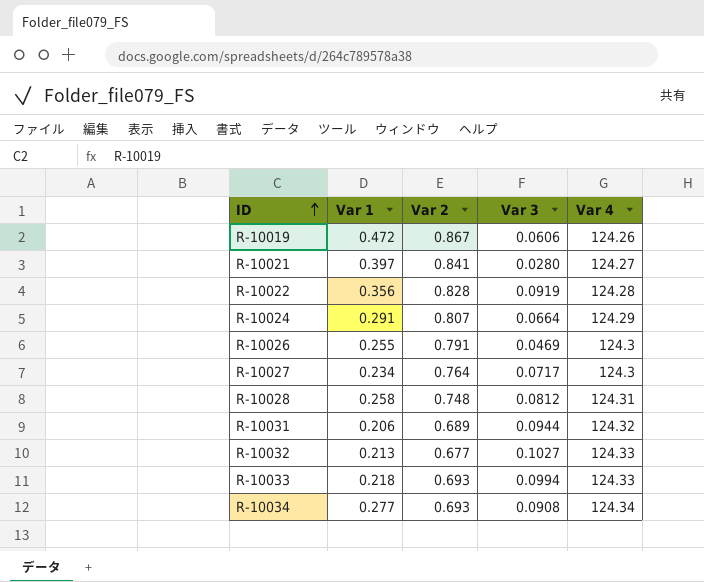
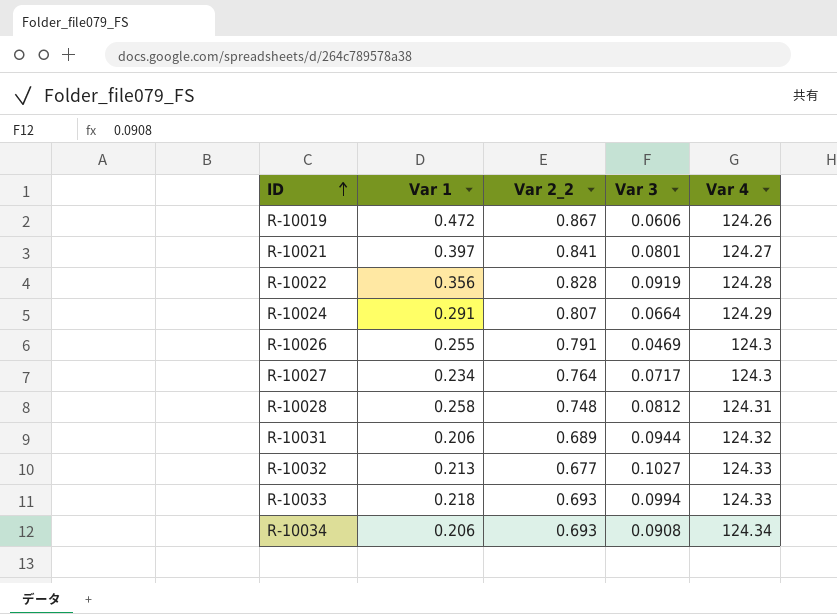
column name: Var 2 -> Var 2_2
R-10021 | Var 3: 0.0280 -> 0.0801
R-10034 | Var 1: 0.277 -> 0.206

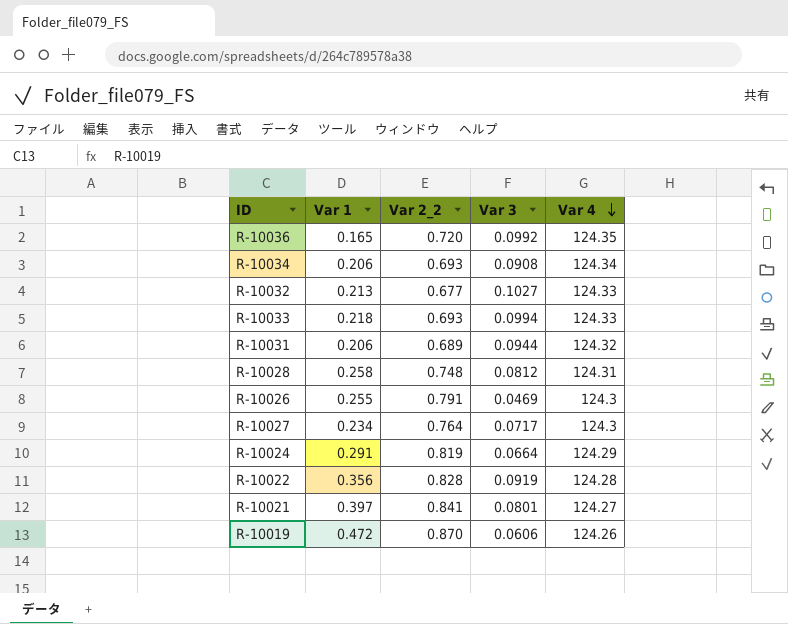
row order: ID ascending -> Var 4 descending
row R-10036: none -> 0.165 | 0.720 | 0.0992 | 124.35
R-10024 | Var 2_2: 0.807 -> 0.819
R-10019 | Var 2_2: 0.867 -> 0.870

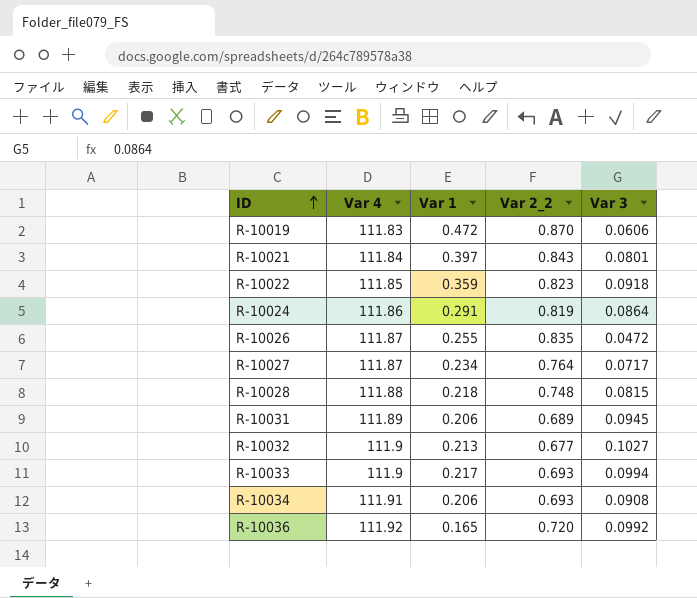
row order: Var 4 descending -> ID ascending
column Var 4 | position: 5 -> 2
R-10019 | Var 4: 124.26 -> 111.83
R-10021 | Var 4: 124.27 -> 111.84
R-10021 | Var 2_2: 0.841 -> 0.843
R-10022 | Var 4: 124.28 -> 111.85
R-10022 | Var 1: 0.356 -> 0.359
R-10022 | Var 2_2: 0.828 -> 0.823
R-10022 | Var 3: 0.0919 -> 0.0918
R-10024 | Var 4: 124.29 -> 111.86
R-10024 | Var 3: 0.0664 -> 0.0864
R-10026 | Var 4: 124.3 -> 111.87
R-10026 | Var 2_2: 0.791 -> 0.835
R-10026 | Var 3: 0.0469 -> 0.0472
R-10027 | Var 4: 124.3 -> 111.87
R-10028 | Var 4: 124.31 -> 111.88
R-10028 | Var 1: 0.258 -> 0.218
R-10028 | Var 3: 0.0812 -> 0.0815
R-10031 | Var 4: 124.32 -> 111.89
R-10031 | Var 3: 0.0944 -> 0.0945
R-10032 | Var 4: 124.33 -> 111.9
R-10033 | Var 4: 124.33 -> 111.9
R-10033 | Var 1: 0.218 -> 0.217
R-10034 | Var 4: 124.34 -> 111.91
R-10036 | Var 4: 124.35 -> 111.92

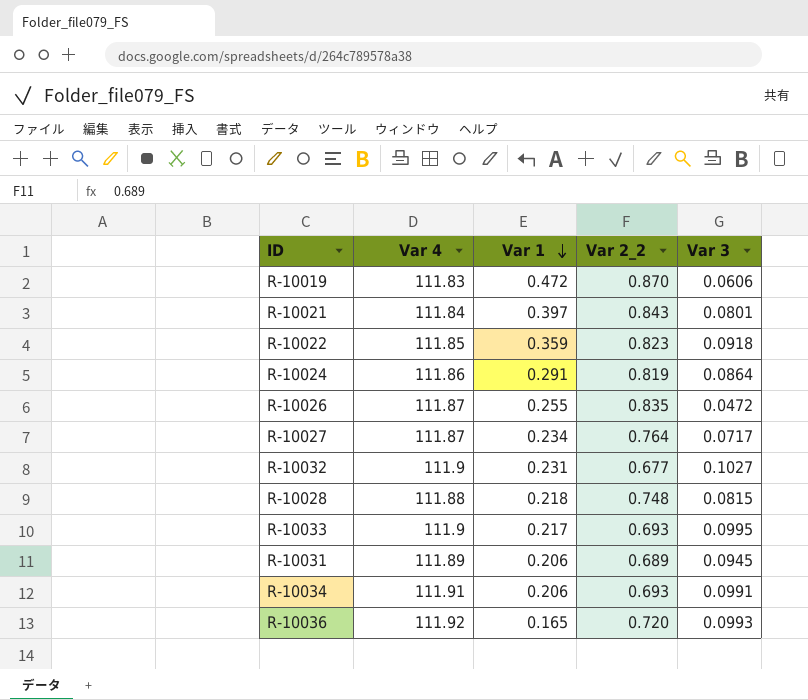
row order: ID ascending -> Var 1 descending
R-10032 | Var 1: 0.213 -> 0.231
R-10033 | Var 3: 0.0994 -> 0.0995
R-10034 | Var 3: 0.0908 -> 0.0991
R-10036 | Var 3: 0.0992 -> 0.0993

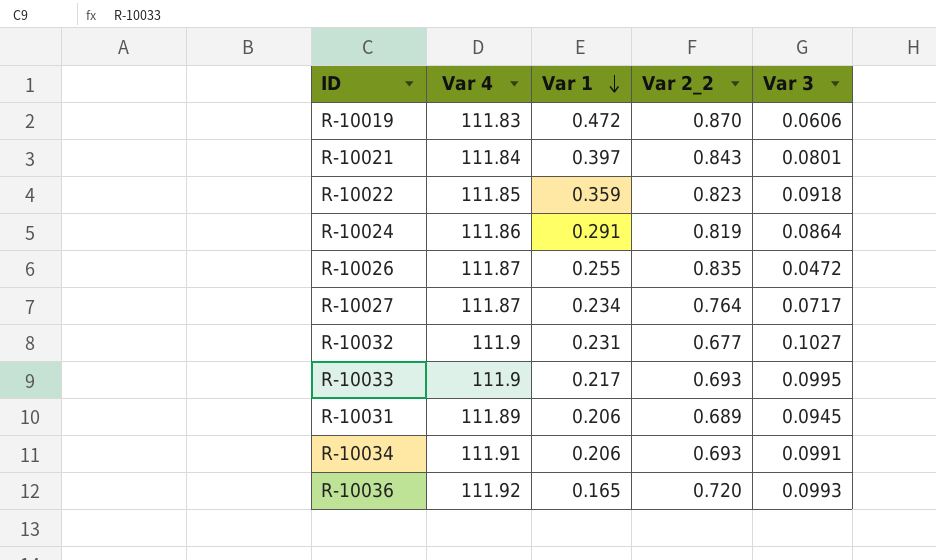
row R-10028: 111.88 | 0.218 | 0.748 | 0.0815 -> none

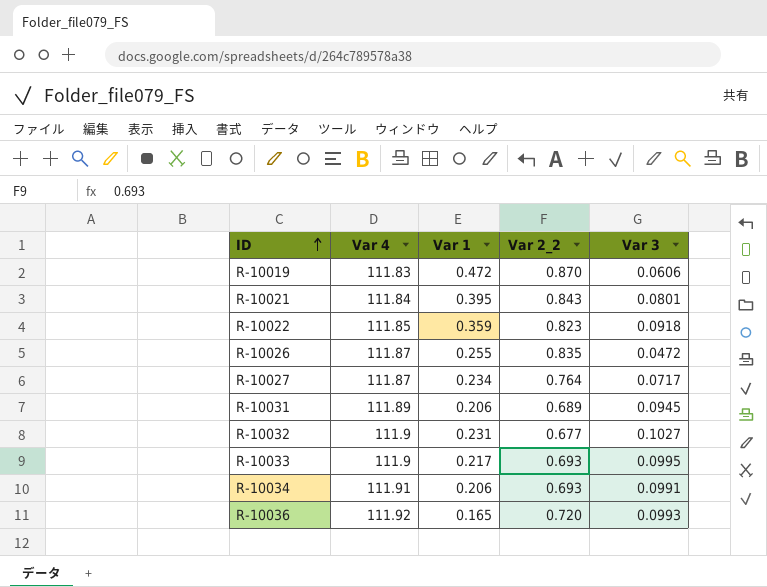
row order: Var 1 descending -> ID ascending
row R-10024: 111.86 | 0.291 | 0.819 | 0.0864 -> none
R-10021 | Var 1: 0.397 -> 0.395

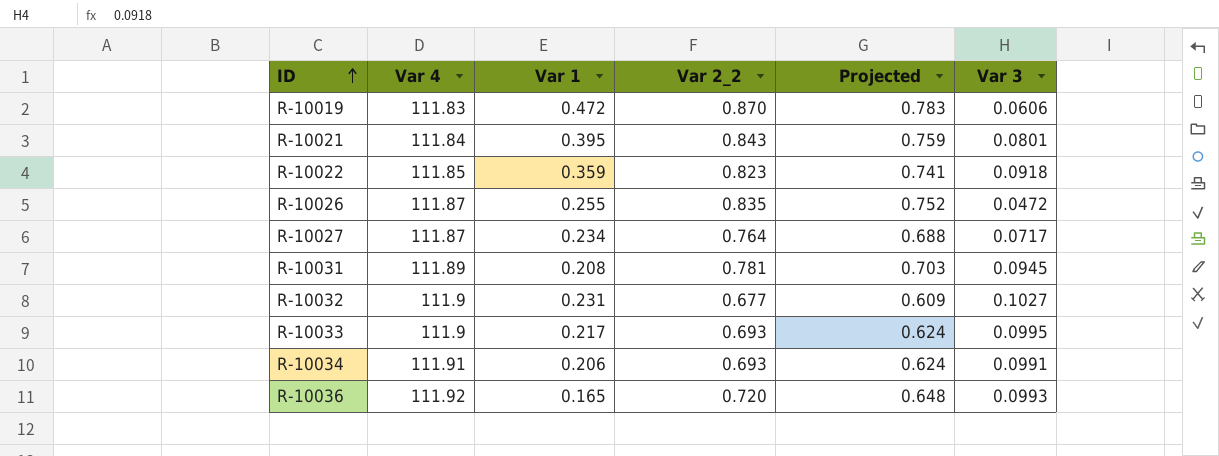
column Projected | formula: none -> [Var 2_2] * 0.9
R-10031 | Var 1: 0.206 -> 0.208
R-10031 | Var 2_2: 0.689 -> 0.781

